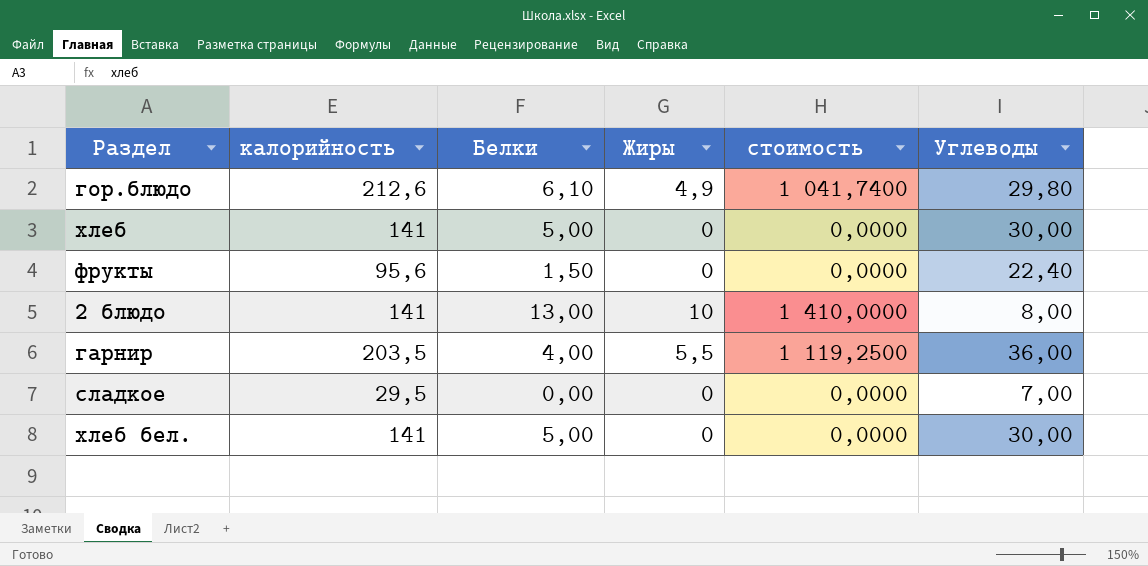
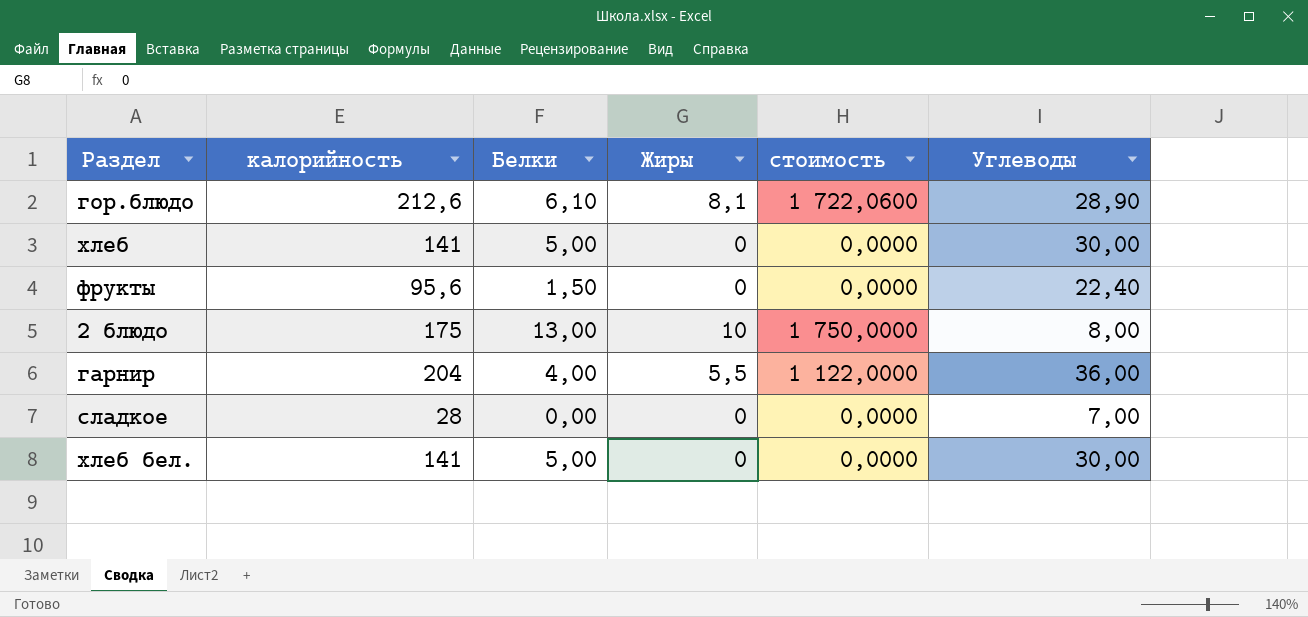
гор.блюдо | Жиры: 4,9 -> 8,1
гор.блюдо | стоимость: 1 041,7400 -> 1 722,0600
гор.блюдо | Углеводы: 29,80 -> 28,90
2 блюдо | калорийность: 141 -> 175
2 блюдо | стоимость: 1 410,0000 -> 1 750,0000
гарнир | калорийность: 203,5 -> 204
гарнир | стоимость: 1 119,2500 -> 1 122,0000
сладкое | калорийность: 29,5 -> 28

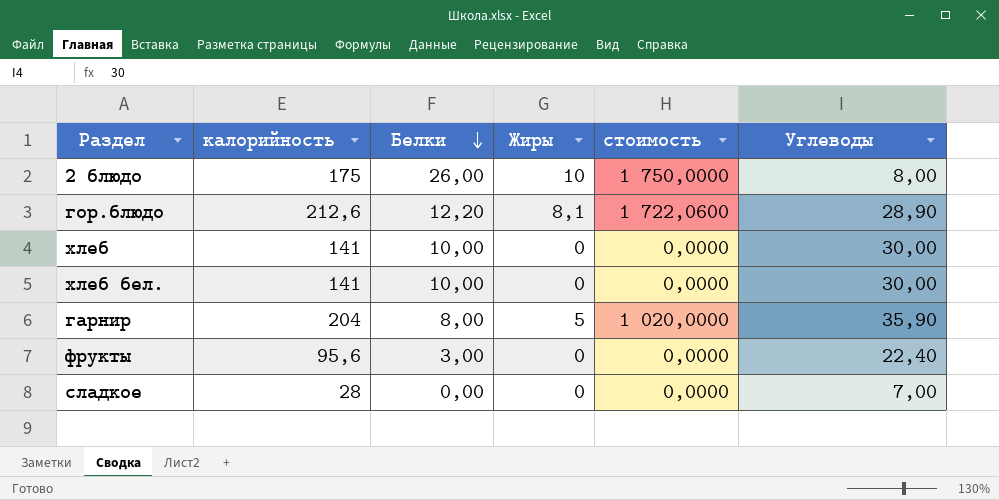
row order: none -> Белки descending
2 блюдо | Белки: 13,00 -> 26,00
гор.блюдо | Белки: 6,10 -> 12,20
хлеб | Белки: 5,00 -> 10,00
хлеб бел. | Белки: 5,00 -> 10,00
гарнир | Белки: 4,00 -> 8,00
гарнир | Жиры: 5,5 -> 5
гарнир | стоимость: 1 122,0000 -> 1 020,0000
гарнир | Углеводы: 36,00 -> 35,90
фрукты | Белки: 1,50 -> 3,00

